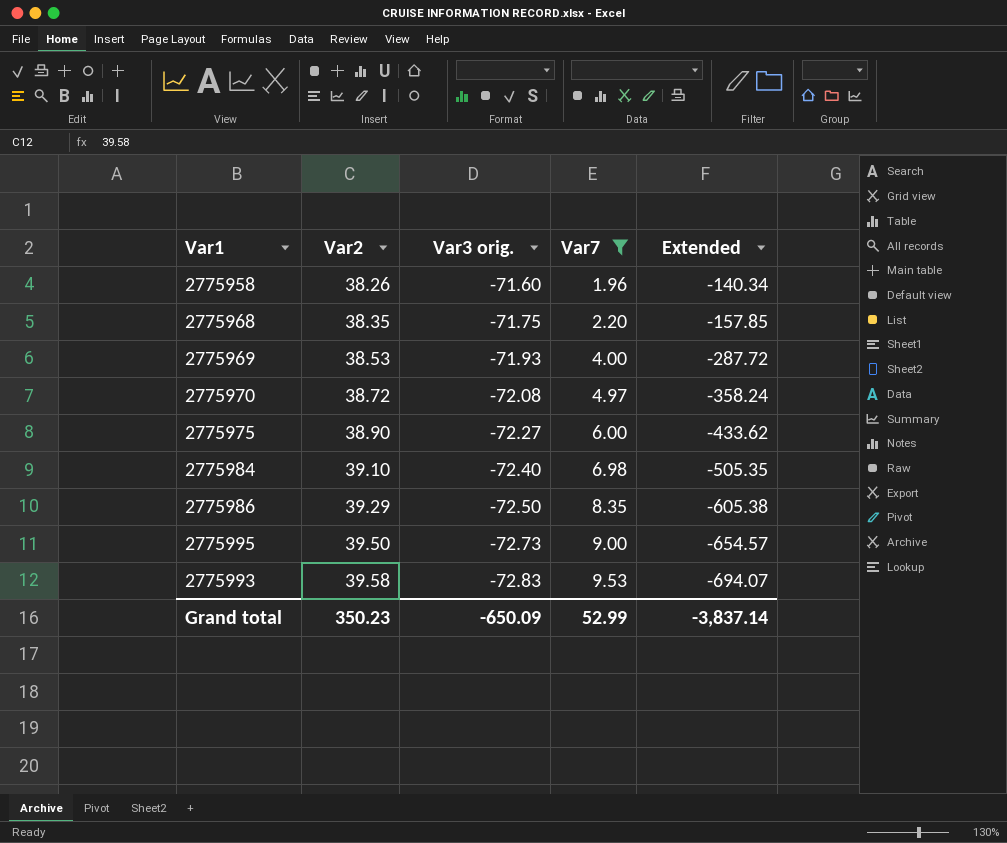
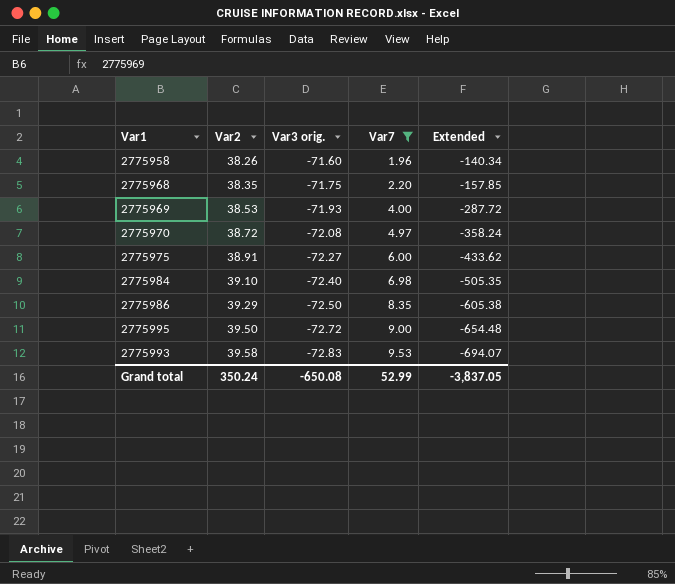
2775975 | Var2: 38.90 -> 38.91
2775995 | Var3 orig.: -72.73 -> -72.72
2775995 | Extended: -654.57 -> -654.48
Grand total | Var2: 350.23 -> 350.24
Grand total | Var3 orig.: -650.09 -> -650.08
Grand total | Extended: -3,837.14 -> -3,837.05

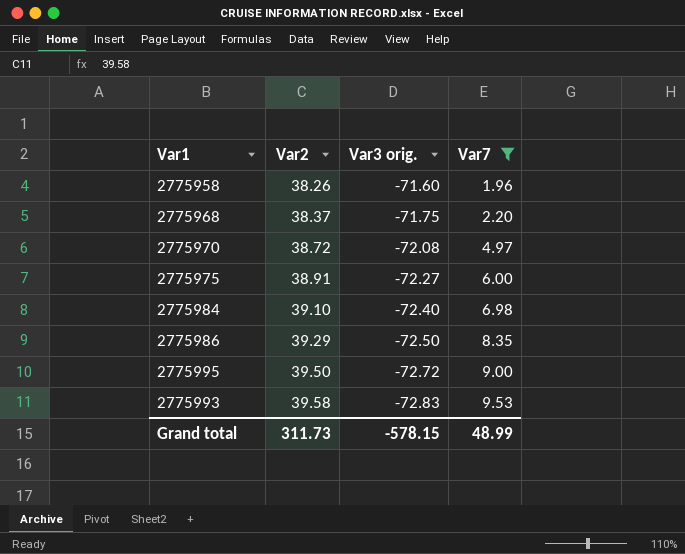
column Extended | formula: [Var3 orig.] * [Var7] -> none
row 2775969: 38.53 | -71.93 | 4.00 | -287.72 -> none
2775968 | Var2: 38.35 -> 38.37
Grand total | Var2: 350.24 -> 311.73
Grand total | Var3 orig.: -650.08 -> -578.15
Grand total | Var7: 52.99 -> 48.99

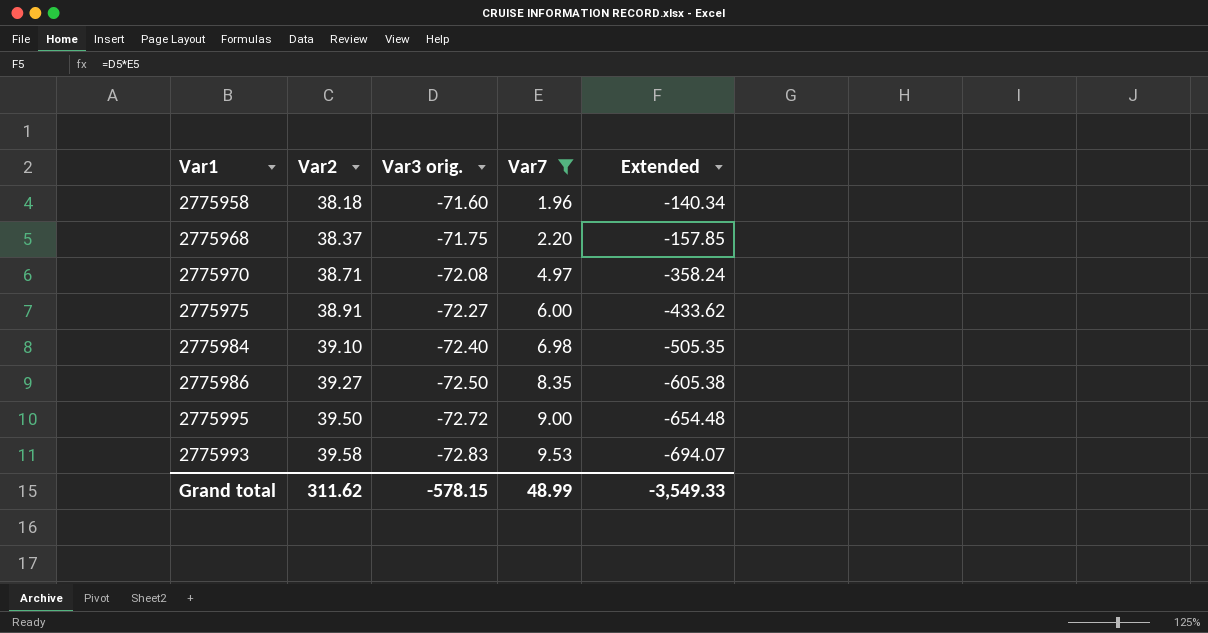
column Extended | formula: none -> [Var3 orig.] * [Var7]
2775958 | Var2: 38.26 -> 38.18
2775970 | Var2: 38.72 -> 38.71
2775986 | Var2: 39.29 -> 39.27
Grand total | Var2: 311.73 -> 311.62

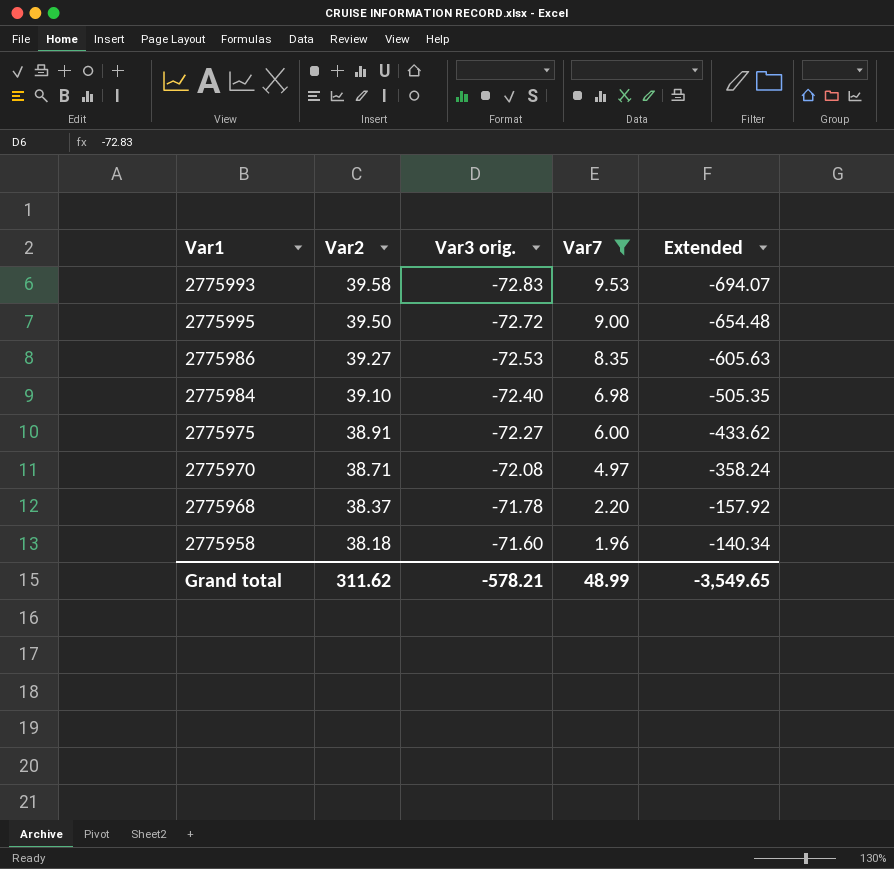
row order: Var2 ascending -> Var2 descending
2775986 | Var3 orig.: -72.50 -> -72.53
2775986 | Extended: -605.38 -> -605.63
2775968 | Var3 orig.: -71.75 -> -71.78
2775968 | Extended: -157.85 -> -157.92
Grand total | Var3 orig.: -578.15 -> -578.21
Grand total | Extended: -3,549.33 -> -3,549.65

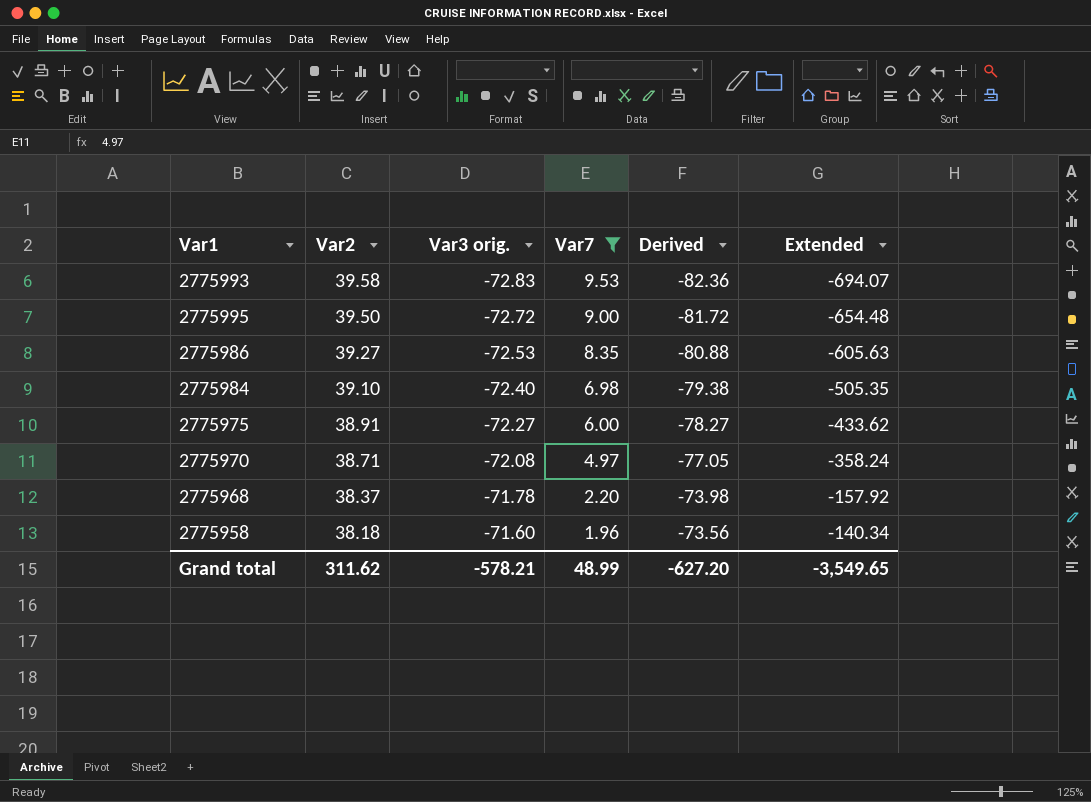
column Derived | formula: none -> [Var3 orig.] - [Var7]

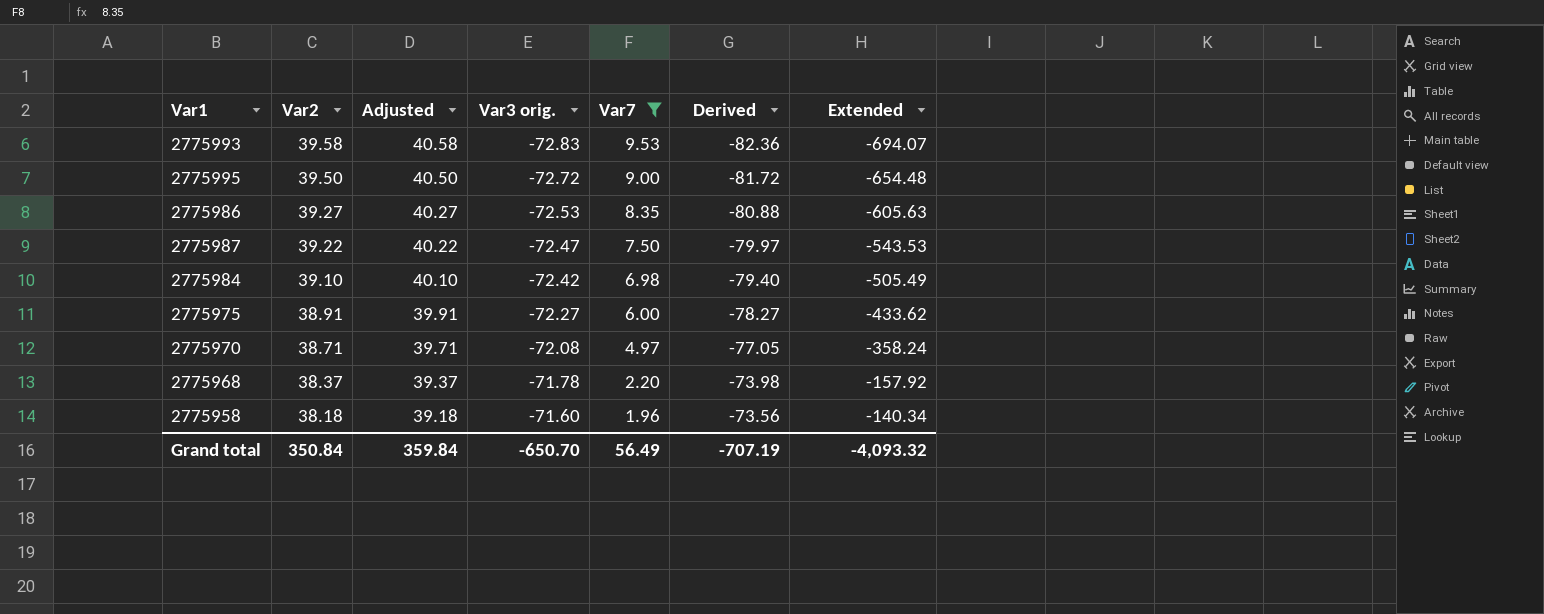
column Adjusted | formula: none -> [Var2] + 1
row 2775987: none -> 39.22 | 40.22 | -72.47 | 7.50 | -79.97 | -543.53
2775984 | Var3 orig.: -72.40 -> -72.42
2775984 | Derived: -79.38 -> -79.40
2775984 | Extended: -505.35 -> -505.49
Grand total | Var2: 311.62 -> 350.84
Grand total | Var3 orig.: -578.21 -> -650.70
Grand total | Var7: 48.99 -> 56.49
Grand total | Derived: -627.20 -> -707.19
Grand total | Extended: -3,549.65 -> -4,093.32

